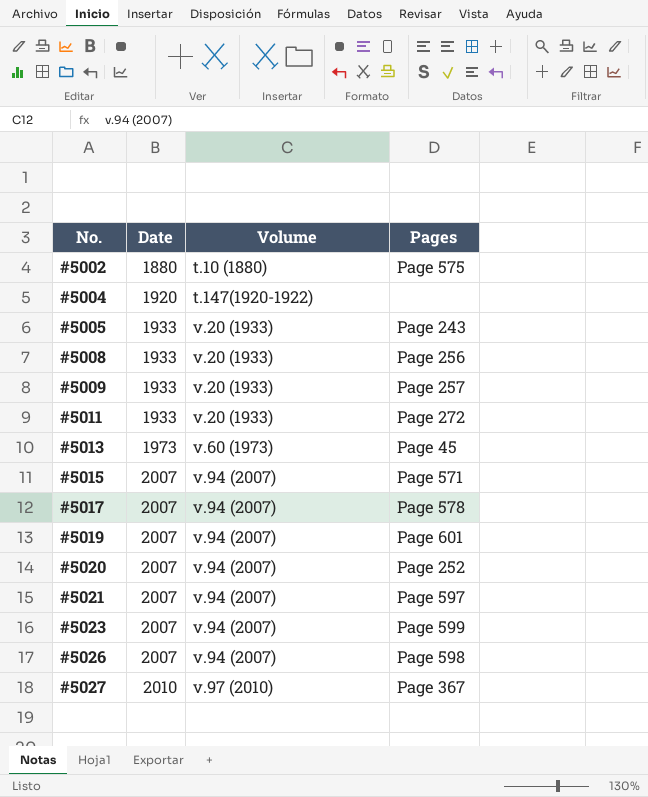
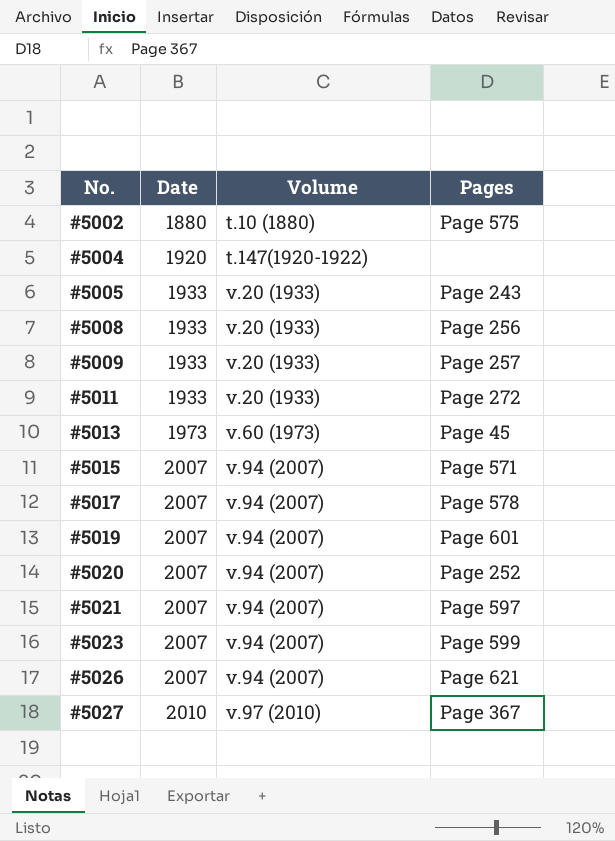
#5026 | Pages: Page 598 -> Page 621

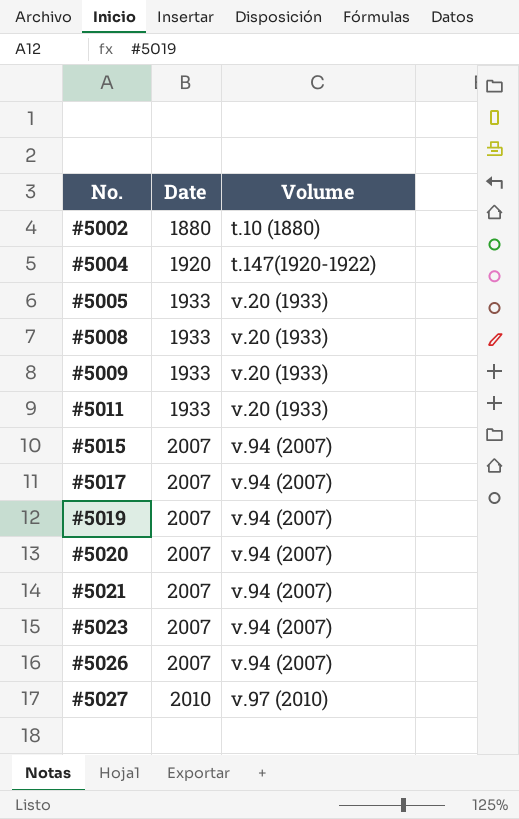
column Pages | position: 4 -> none
row #5013: 1973 | v.60 (1973) | Page 45 -> none

